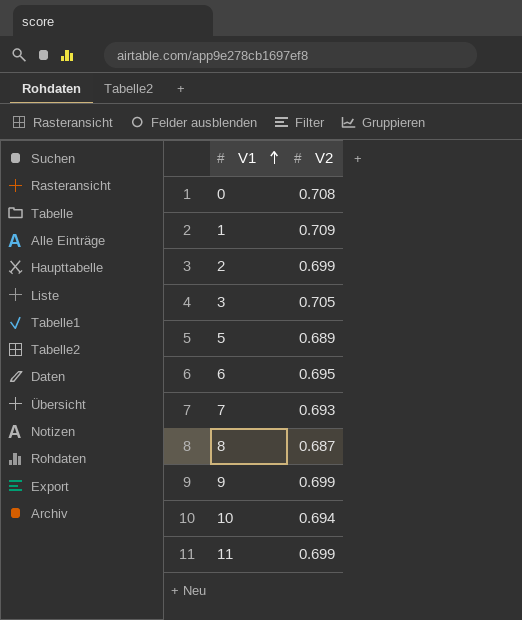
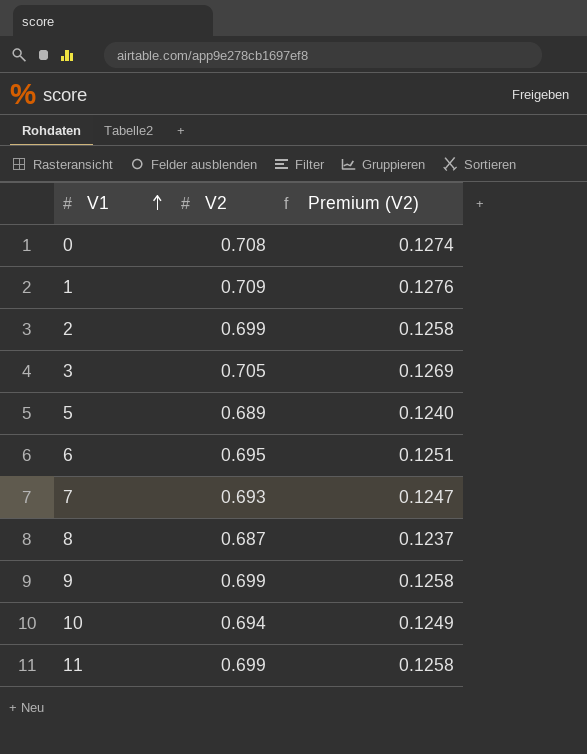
column Premium (V2) | formula: none -> [V2] * 0.18

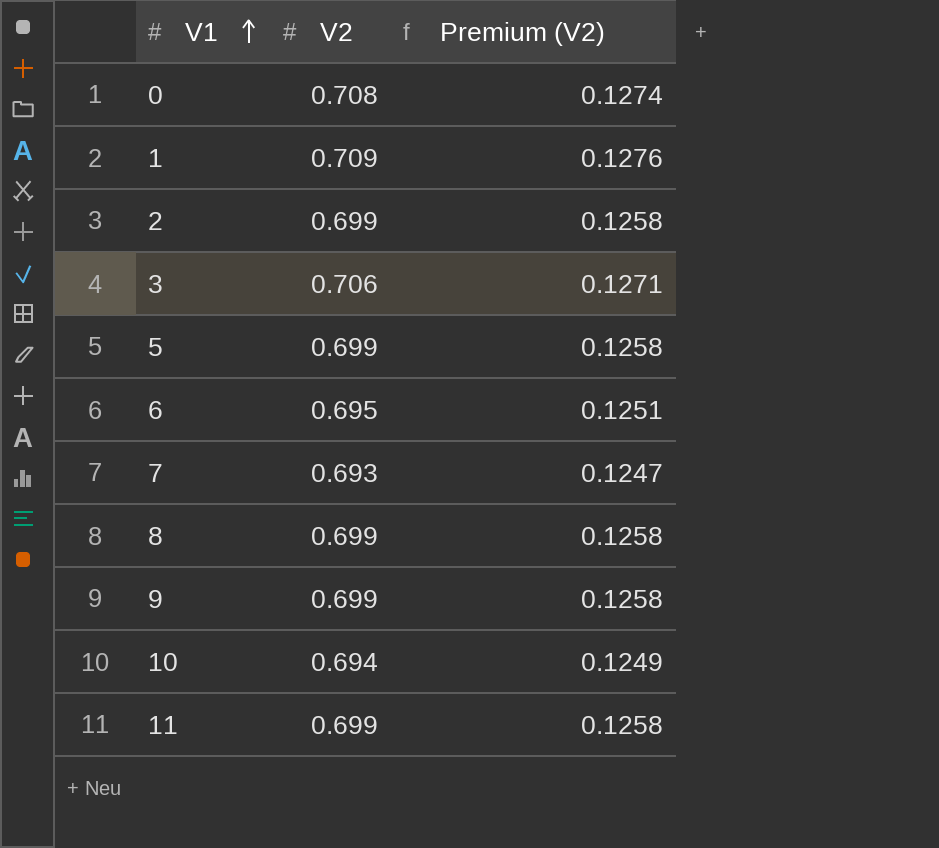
3 | V2: 0.705 -> 0.706
3 | Premium (V2): 0.1269 -> 0.1271
5 | V2: 0.689 -> 0.699
5 | Premium (V2): 0.1240 -> 0.1258
8 | V2: 0.687 -> 0.699
8 | Premium (V2): 0.1237 -> 0.1258

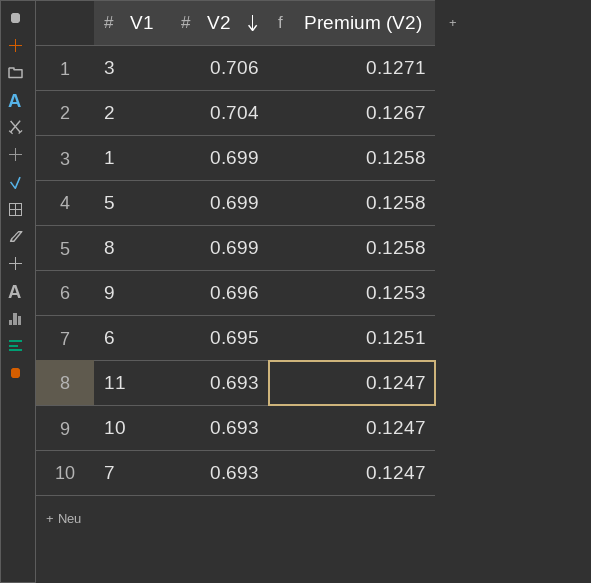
row order: V1 ascending -> V2 descending
row 0: 0.708 | 0.1274 -> none
2 | V2: 0.699 -> 0.704
2 | Premium (V2): 0.1258 -> 0.1267
1 | V2: 0.709 -> 0.699
1 | Premium (V2): 0.1276 -> 0.1258
9 | V2: 0.699 -> 0.696
9 | Premium (V2): 0.1258 -> 0.1253
11 | V2: 0.699 -> 0.693
11 | Premium (V2): 0.1258 -> 0.1247
10 | V2: 0.694 -> 0.693
10 | Premium (V2): 0.1249 -> 0.1247

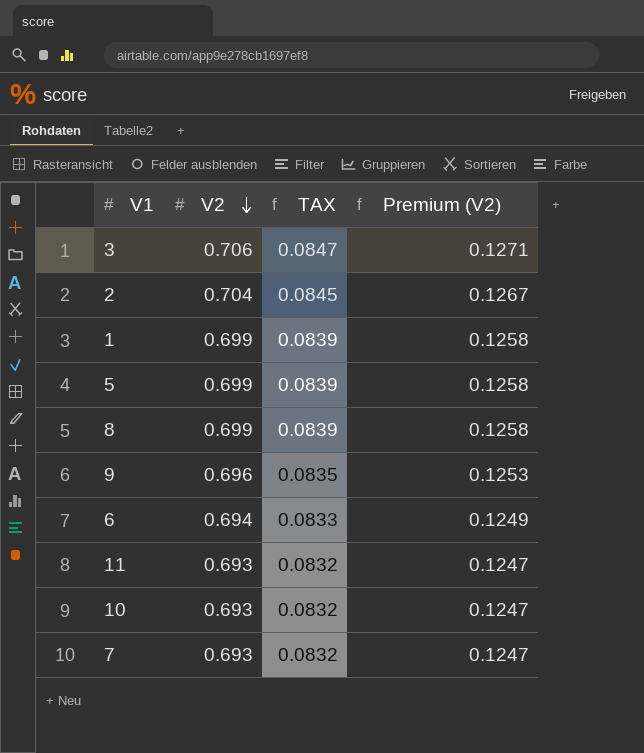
column TAX | formula: none -> [V2] * 0.12
6 | V2: 0.695 -> 0.694
6 | Premium (V2): 0.1251 -> 0.1249

